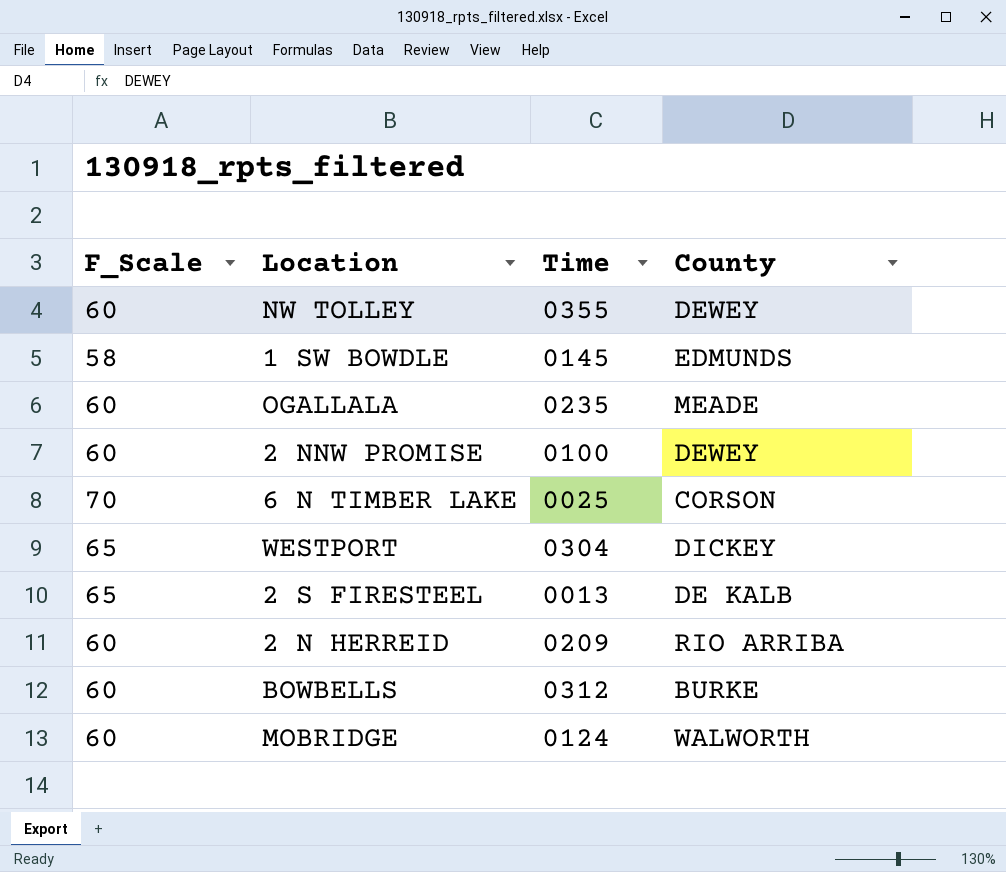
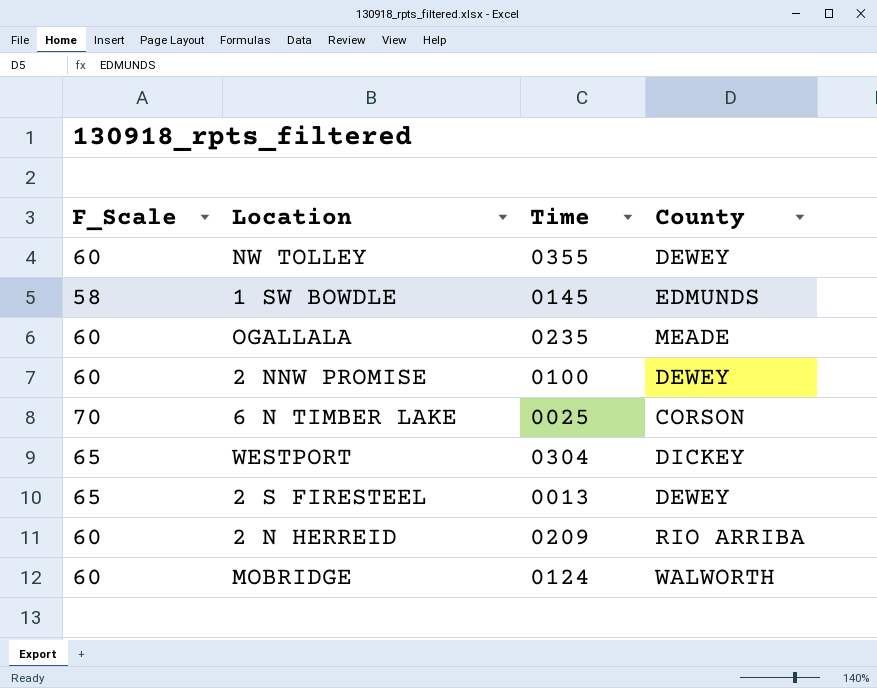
row BOWBELLS: 60 | 0312 | BURKE -> none
2 S FIRESTEEL | County: DE KALB -> DEWEY

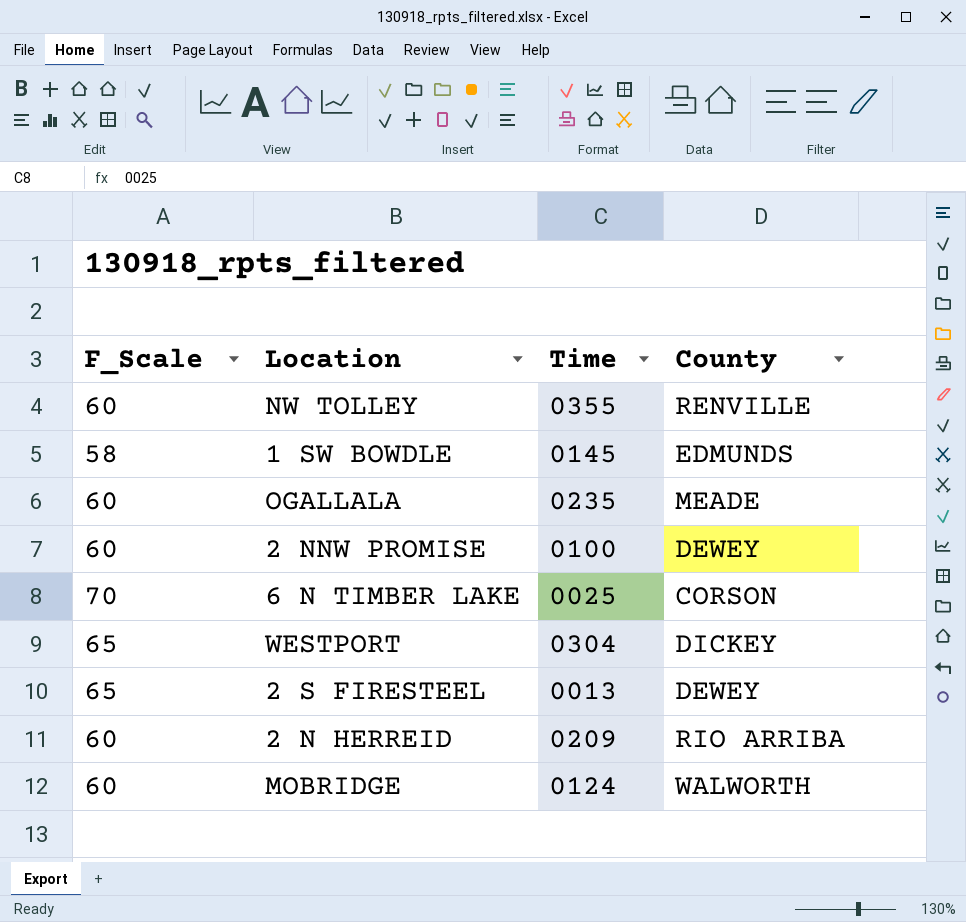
NW TOLLEY | County: DEWEY -> RENVILLE

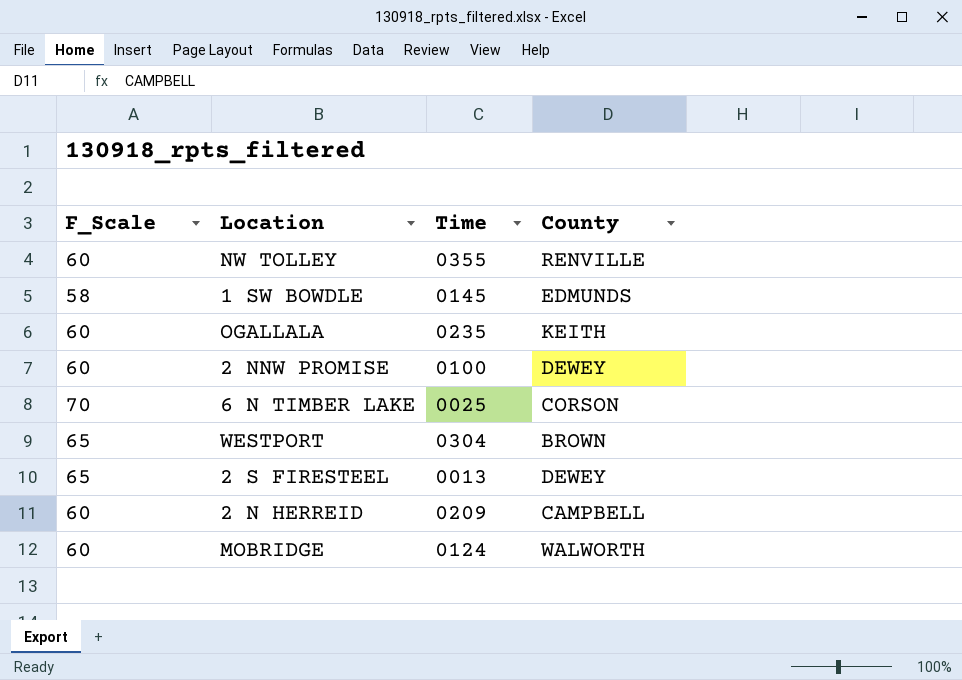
OGALLALA | County: MEADE -> KEITH
WESTPORT | County: DICKEY -> BROWN
2 N HERREID | County: RIO ARRIBA -> CAMPBELL

